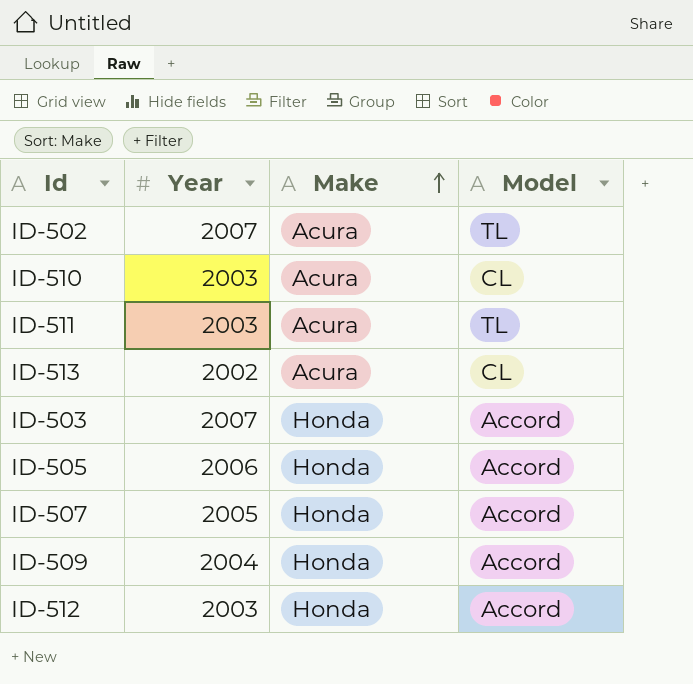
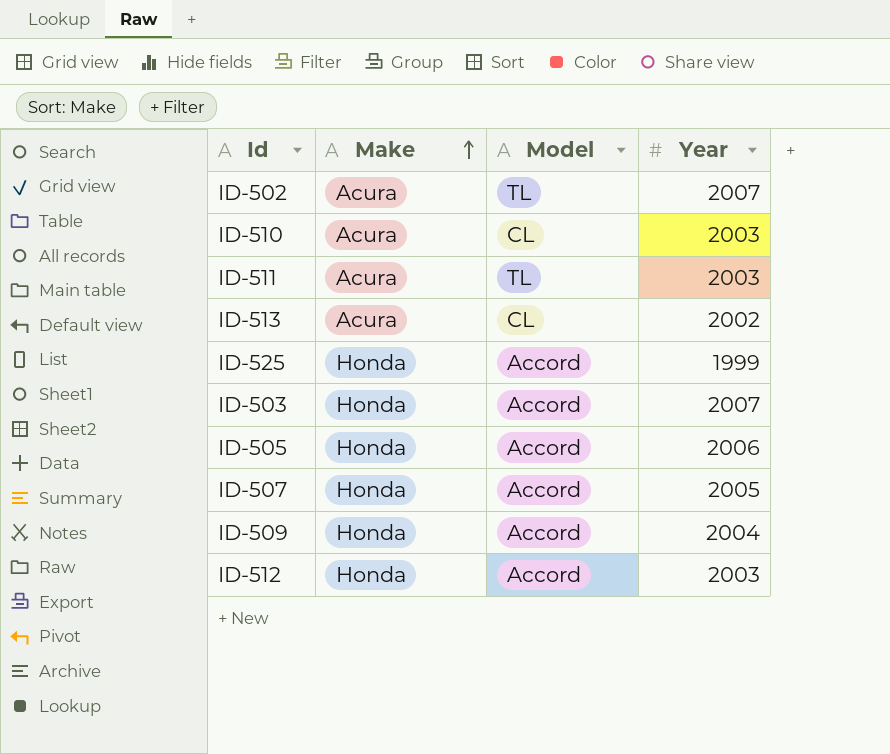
column Year | position: 2 -> 4
row ID-525: none -> Honda | Accord | 1999

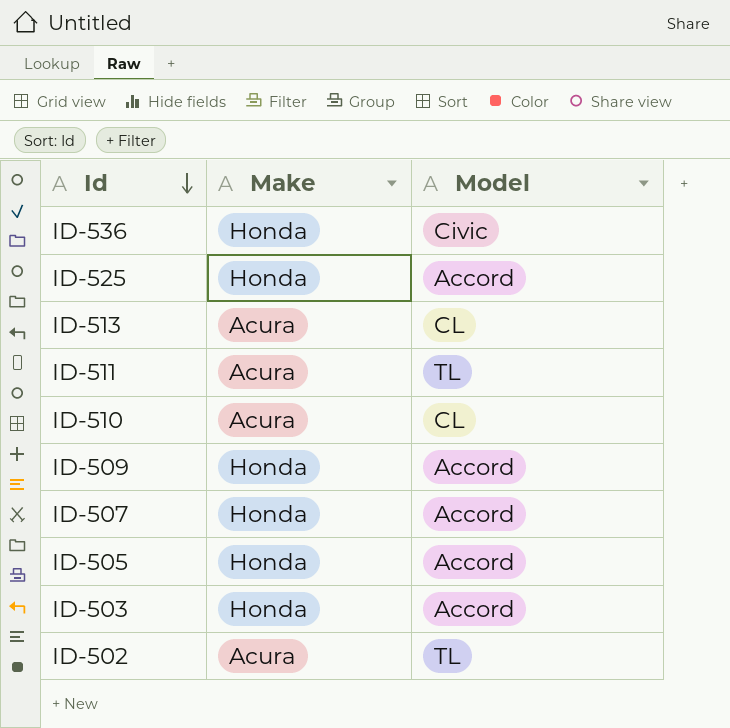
row order: Make ascending -> Id descending
column Year | position: 4 -> none
row ID-512: Honda | Accord | 2003 -> none
row ID-536: none -> Honda | Civic

